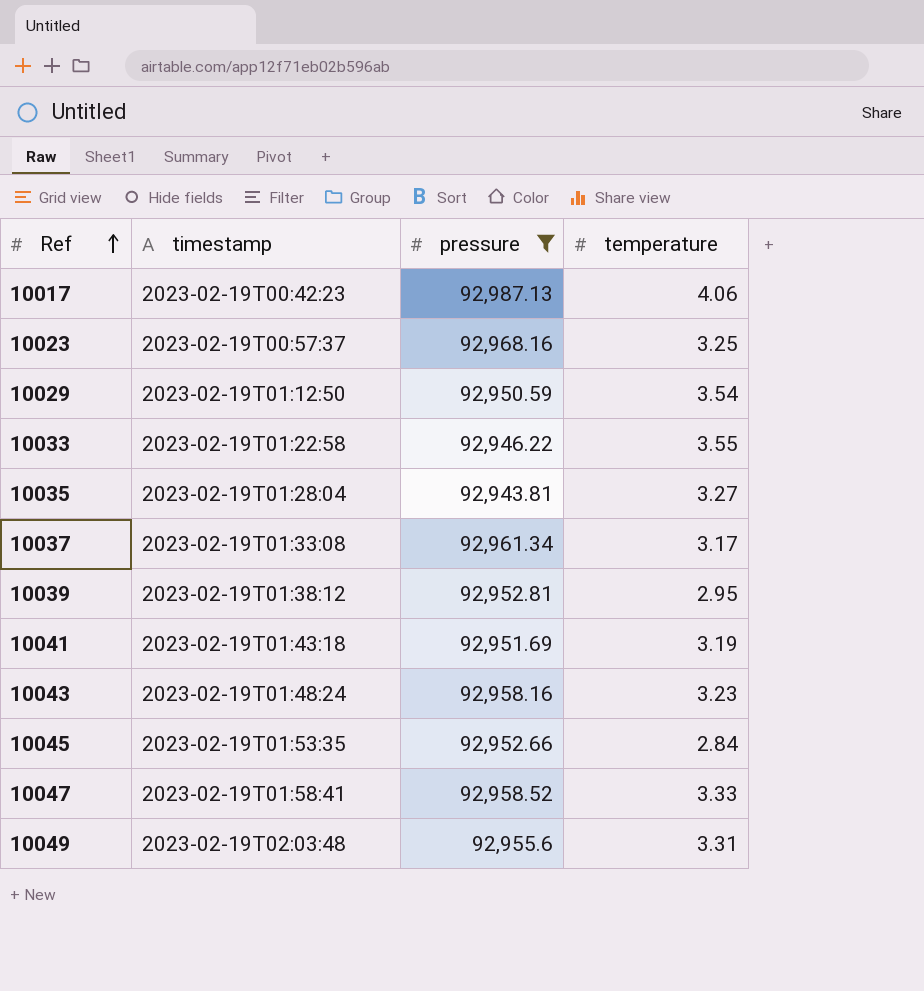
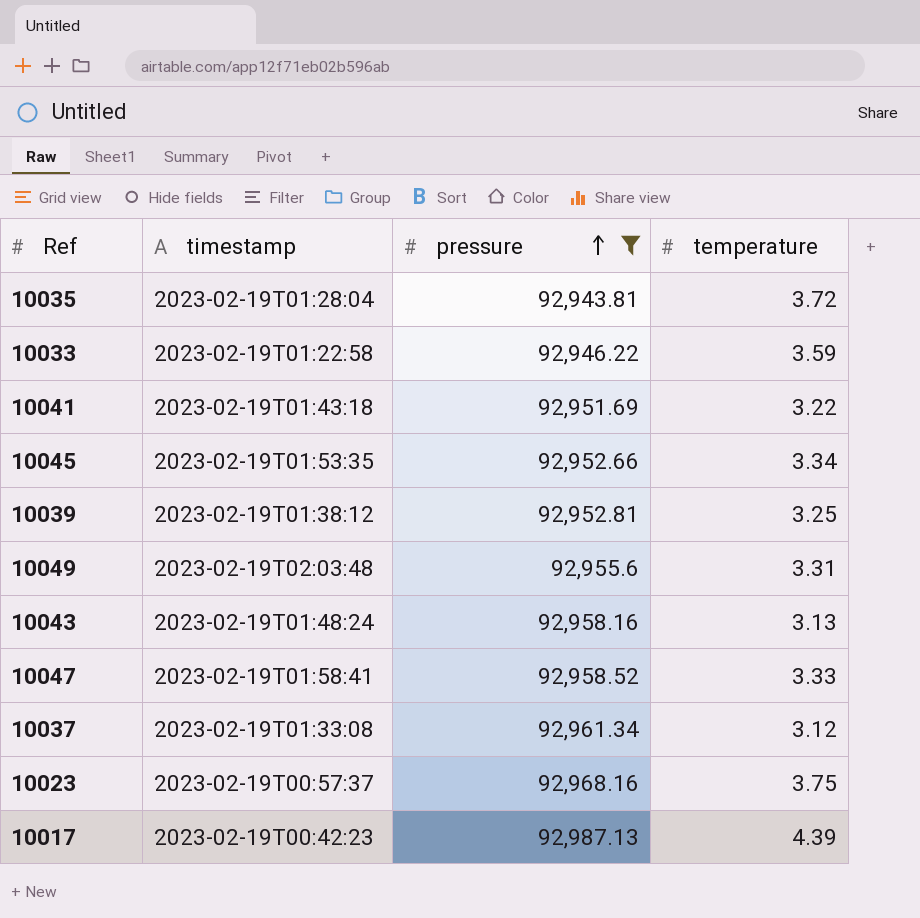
row order: Ref ascending -> pressure ascending
row 10029: 2023-02-19T01:12:50 | 92,950.59 | 3.54 -> none
10035 | temperature: 3.27 -> 3.72
10033 | temperature: 3.55 -> 3.59
10041 | temperature: 3.19 -> 3.22
10045 | temperature: 2.84 -> 3.34
10039 | temperature: 2.95 -> 3.25
10043 | temperature: 3.23 -> 3.13
10037 | temperature: 3.17 -> 3.12
10023 | temperature: 3.25 -> 3.75
10017 | temperature: 4.06 -> 4.39

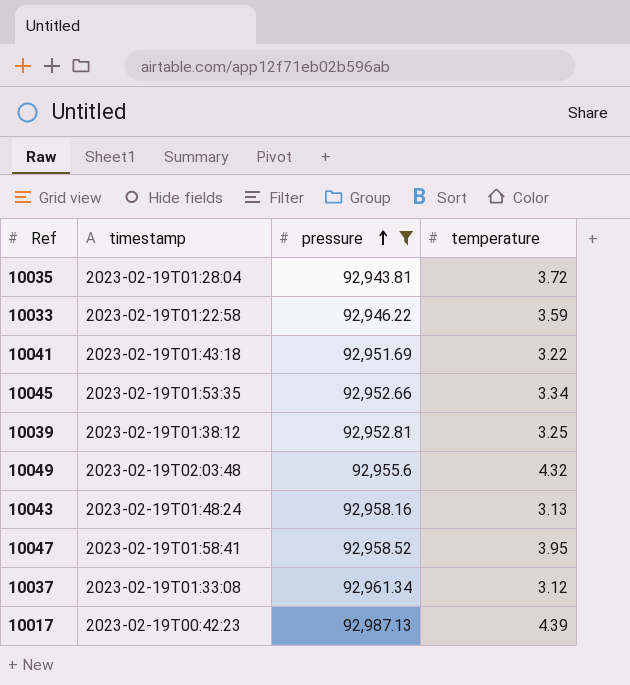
row 10023: 2023-02-19T00:57:37 | 92,968.16 | 3.75 -> none
10049 | temperature: 3.31 -> 4.32
10047 | temperature: 3.33 -> 3.95

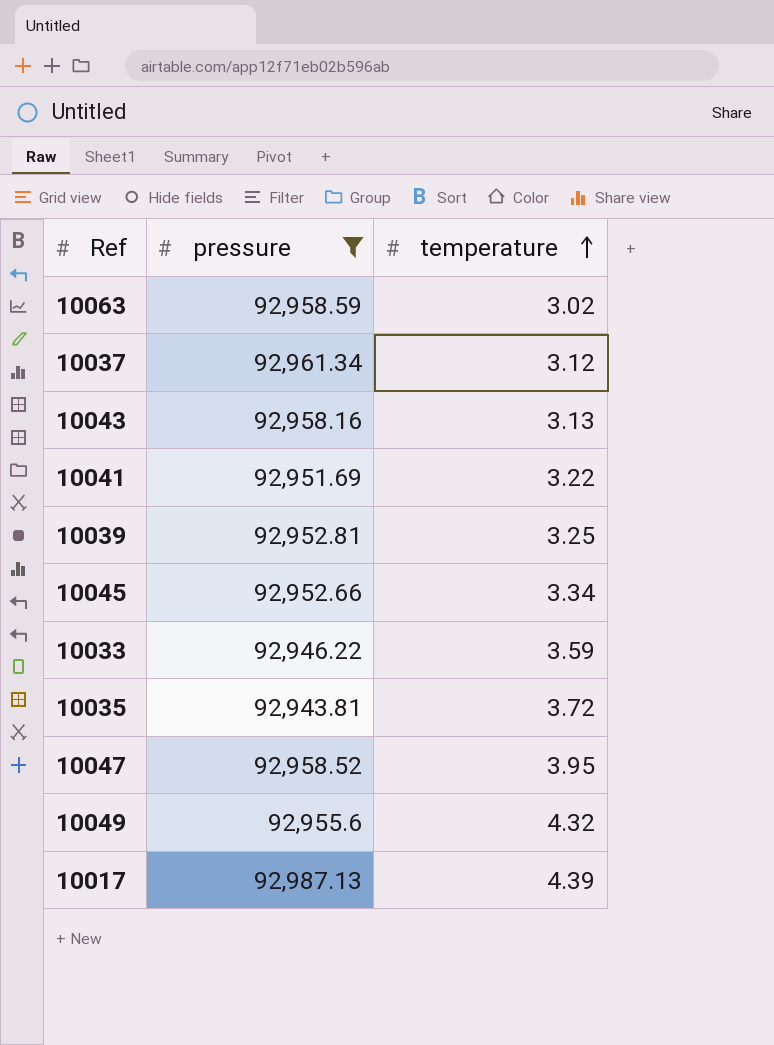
row order: pressure ascending -> temperature ascending
column timestamp | position: 2 -> none
row 10063: none -> 92,958.59 | 3.02

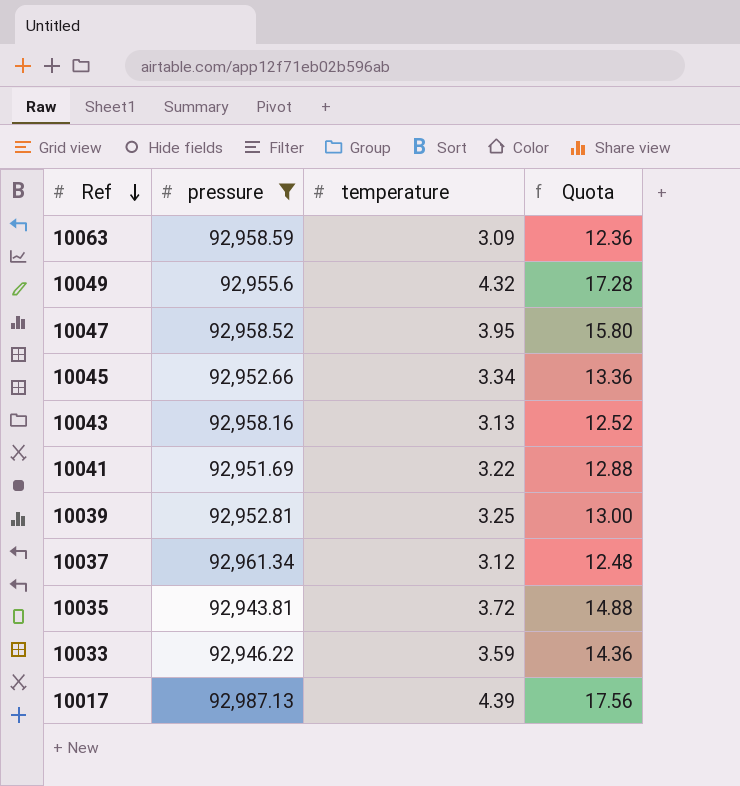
row order: temperature ascending -> Ref descending
column Quota | formula: none -> [temperature] * 4
10063 | temperature: 3.02 -> 3.09

